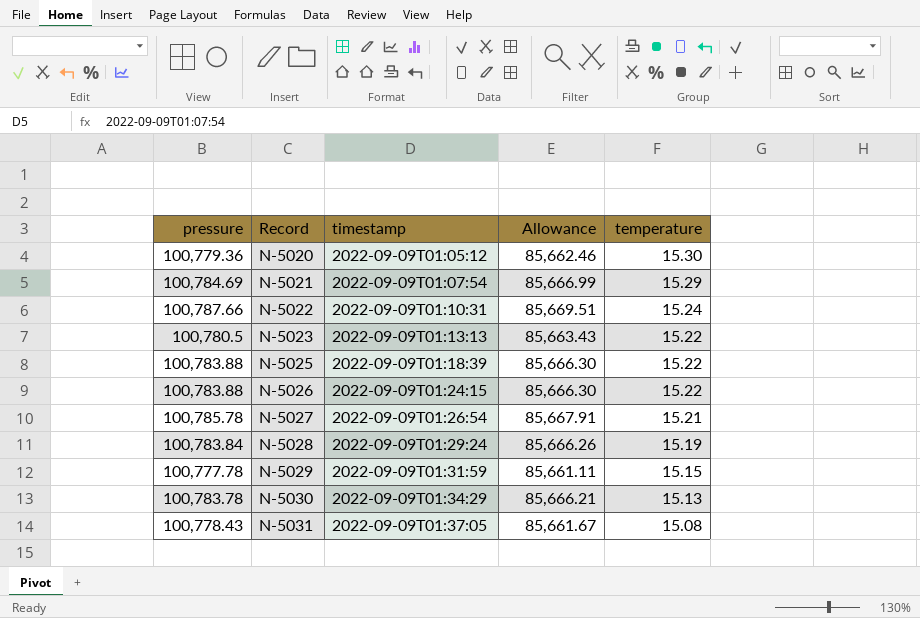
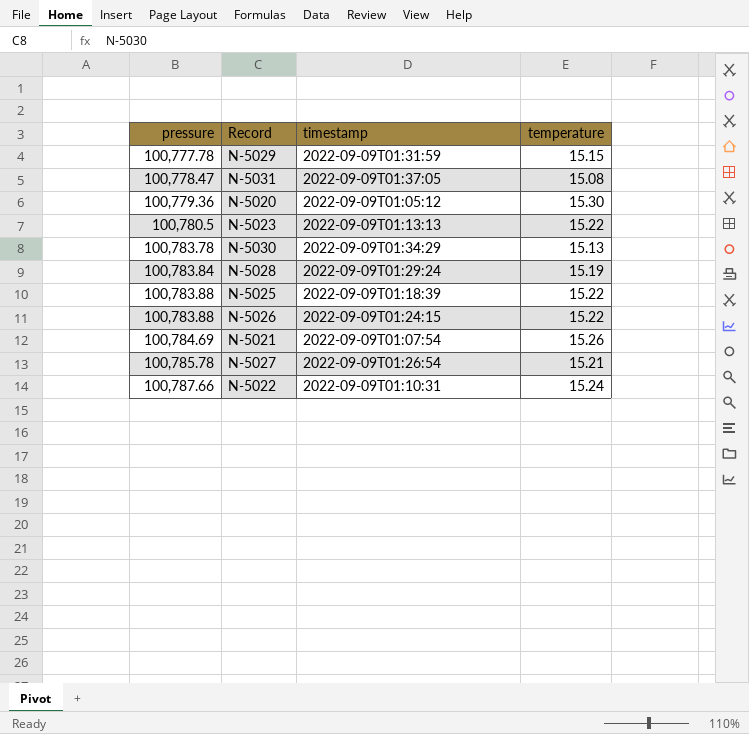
row order: Record ascending -> pressure ascending
column Allowance | formula: [pressure] * 0.85 -> none
N-5031 | pressure: 100,778.43 -> 100,778.47
N-5021 | temperature: 15.29 -> 15.26

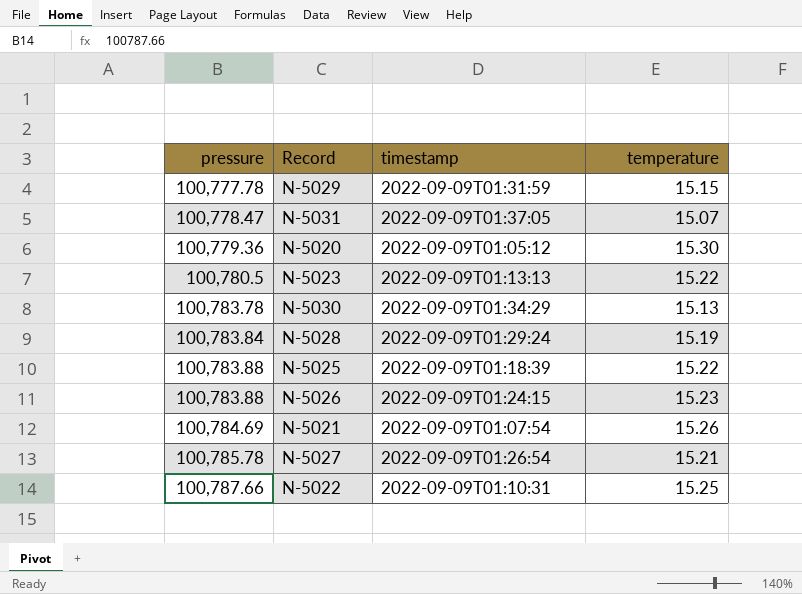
N-5031 | temperature: 15.08 -> 15.07
N-5026 | temperature: 15.22 -> 15.23
N-5022 | temperature: 15.24 -> 15.25

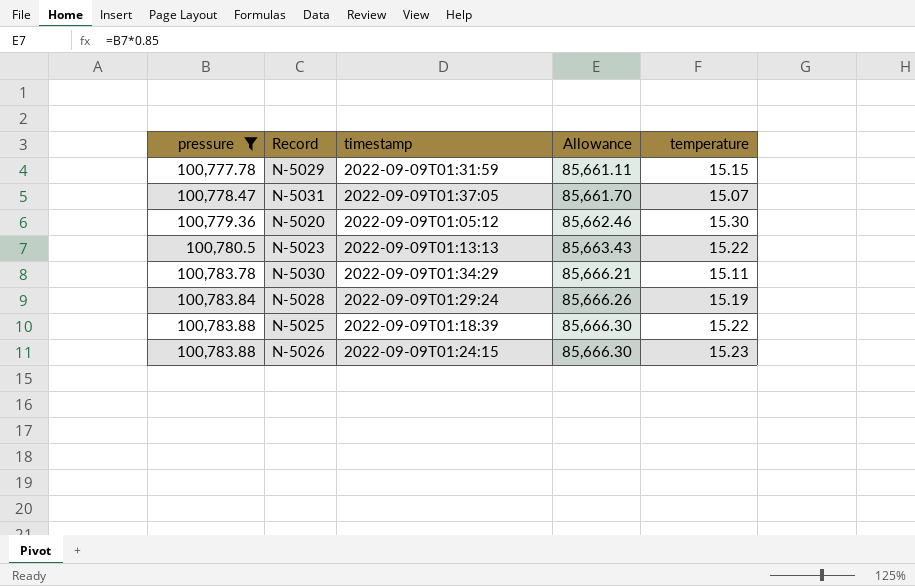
filter: none -> pressure <= 100,783.88
column Allowance | formula: none -> [pressure] * 0.85
N-5030 | temperature: 15.13 -> 15.11

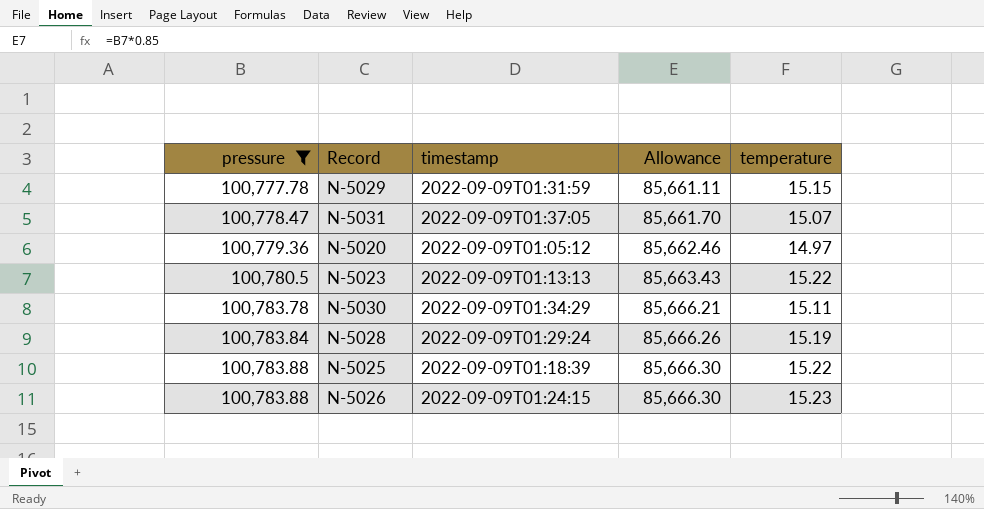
N-5020 | temperature: 15.30 -> 14.97

